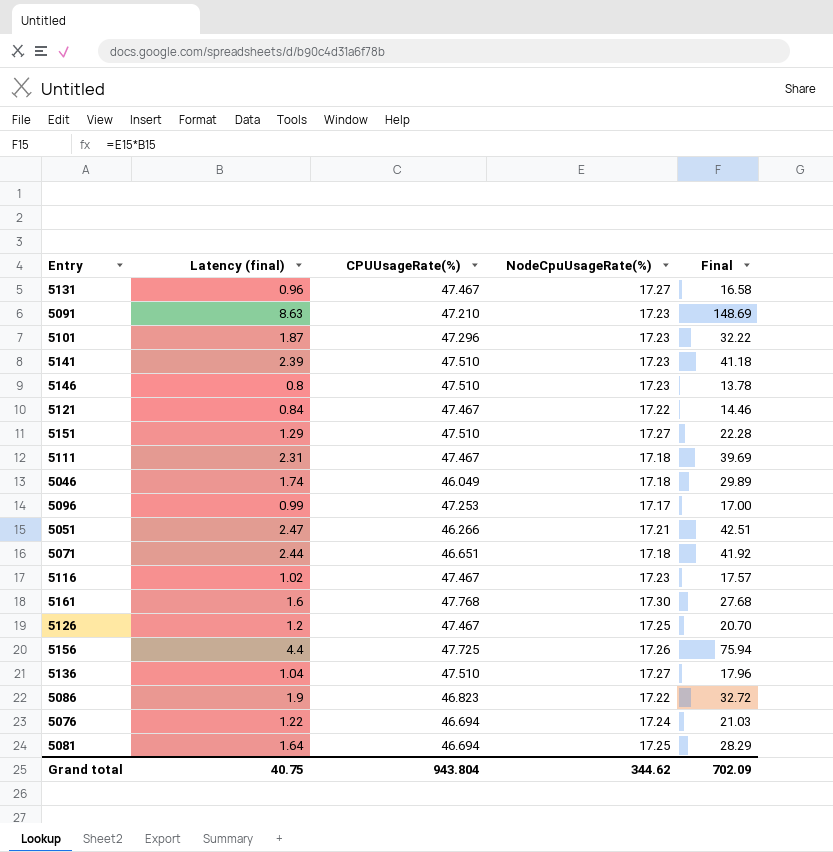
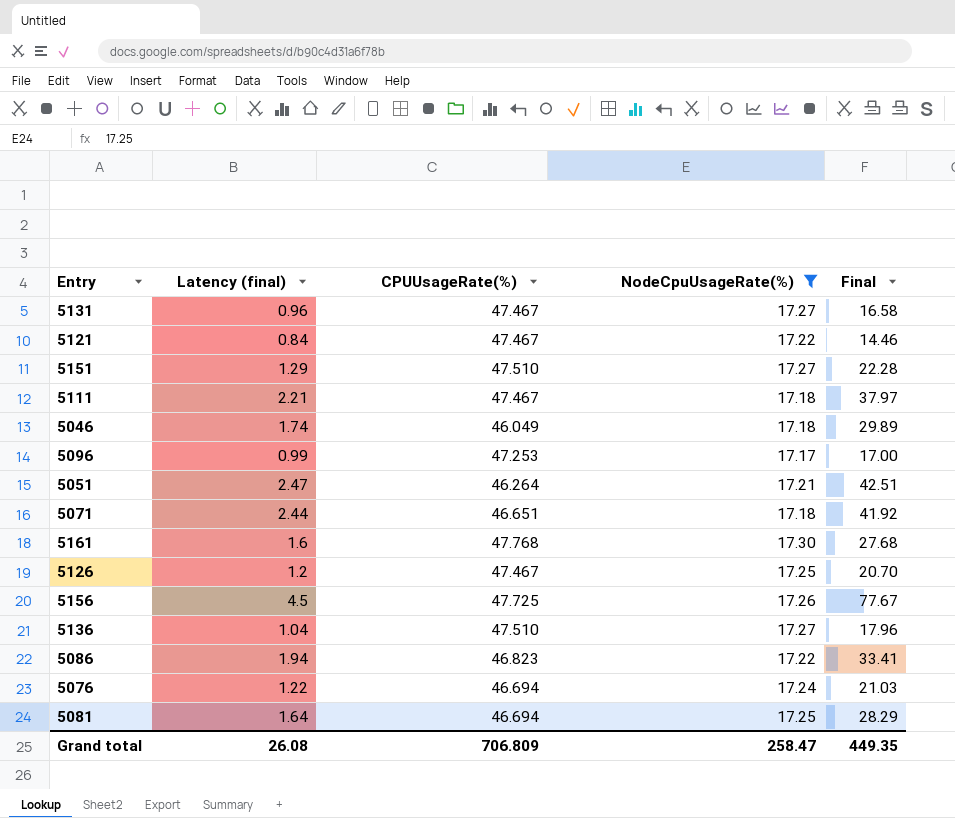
filter: none -> NodeCpuUsageRate(%) != 17.23
5111 | Latency (final): 2.31 -> 2.21
5111 | Final: 39.69 -> 37.97
5051 | CPUUsageRate(%): 46.266 -> 46.264
5156 | Latency (final): 4.4 -> 4.5
5156 | Final: 75.94 -> 77.67
5086 | Latency (final): 1.9 -> 1.94
5086 | Final: 32.72 -> 33.41
Grand total | Latency (final): 40.75 -> 26.08
Grand total | CPUUsageRate(%): 943.804 -> 706.809
Grand total | NodeCpuUsageRate(%): 344.62 -> 258.47
Grand total | Final: 702.09 -> 449.35

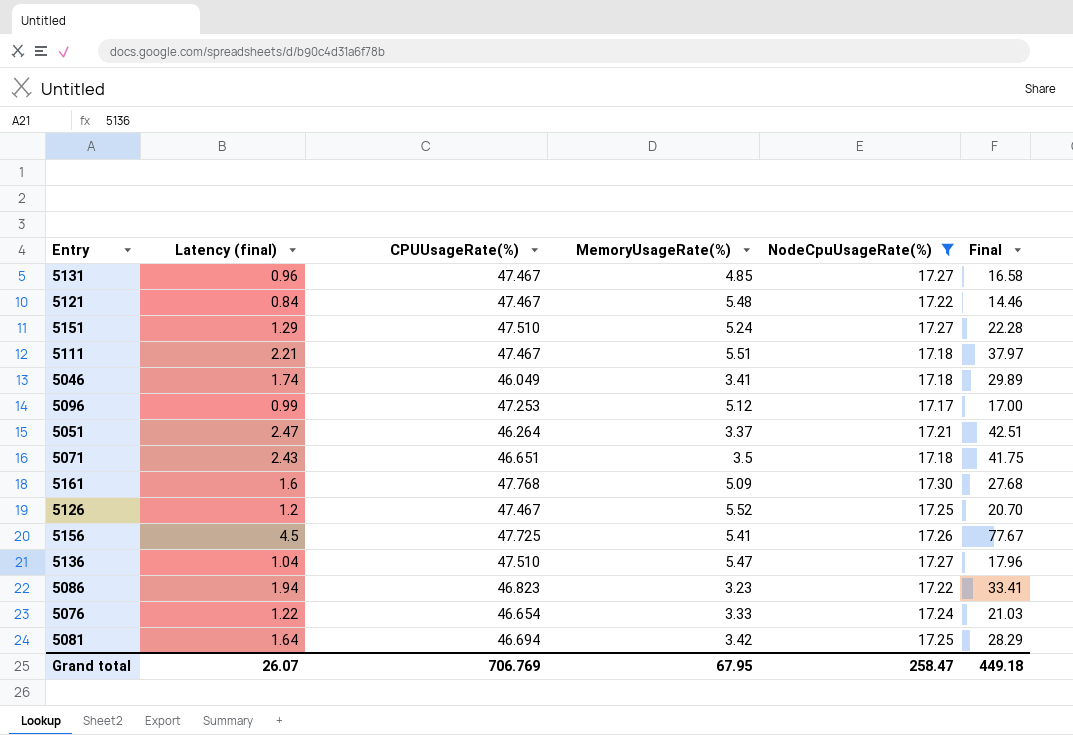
column MemoryUsageRate(%) | position: none -> 4
5071 | Latency (final): 2.44 -> 2.43
5071 | Final: 41.92 -> 41.75
5076 | CPUUsageRate(%): 46.694 -> 46.654
Grand total | Latency (final): 26.08 -> 26.07
Grand total | CPUUsageRate(%): 706.809 -> 706.769
Grand total | Final: 449.35 -> 449.18

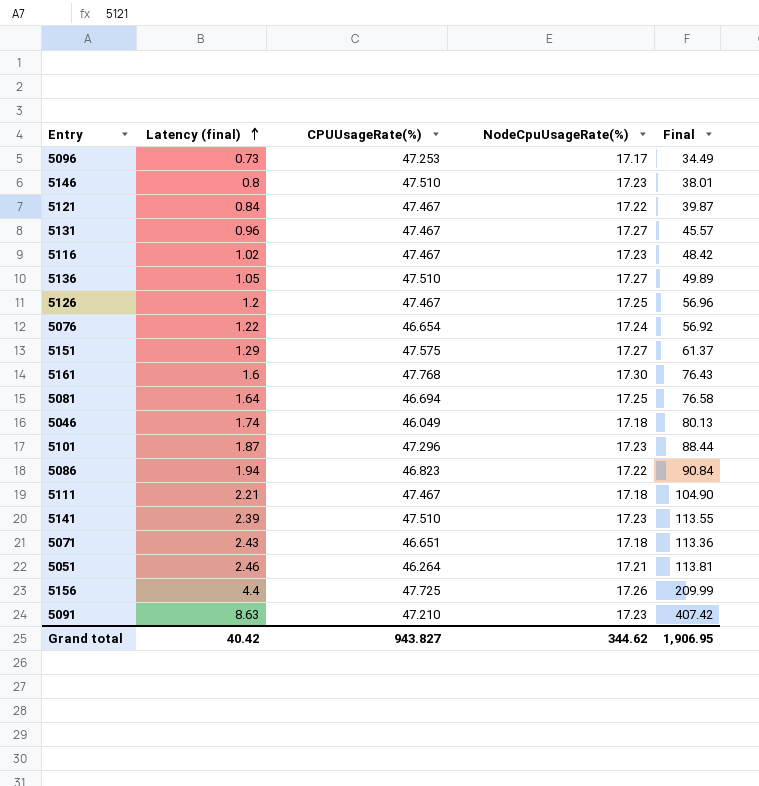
filter: NodeCpuUsageRate(%) != 17.23 -> none
row order: none -> Latency (final) ascending
column MemoryUsageRate(%) | position: 4 -> none
column Final | formula: [Latency (final)] * [NodeCpuUsageRate(%)] -> [Latency (final)] * [CPUUsageRate(%)]
5096 | Latency (final): 0.99 -> 0.73
5136 | Latency (final): 1.04 -> 1.05
5151 | CPUUsageRate(%): 47.510 -> 47.575
5051 | Latency (final): 2.47 -> 2.46
5156 | Latency (final): 4.5 -> 4.4
Grand total | Latency (final): 26.07 -> 40.42
Grand total | CPUUsageRate(%): 706.769 -> 943.827
Grand total | NodeCpuUsageRate(%): 258.47 -> 344.62
Grand total | Final: 449.18 -> 1,906.95

